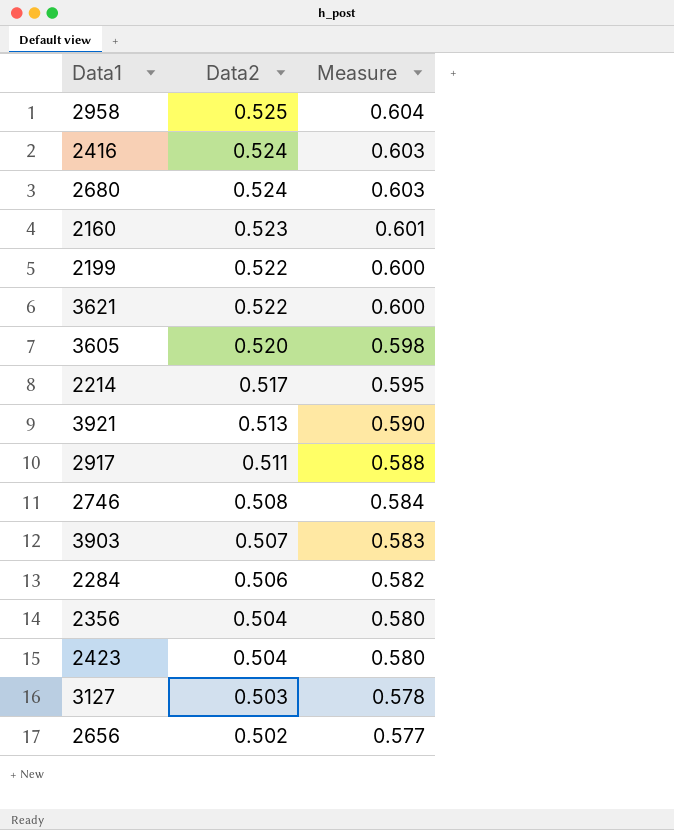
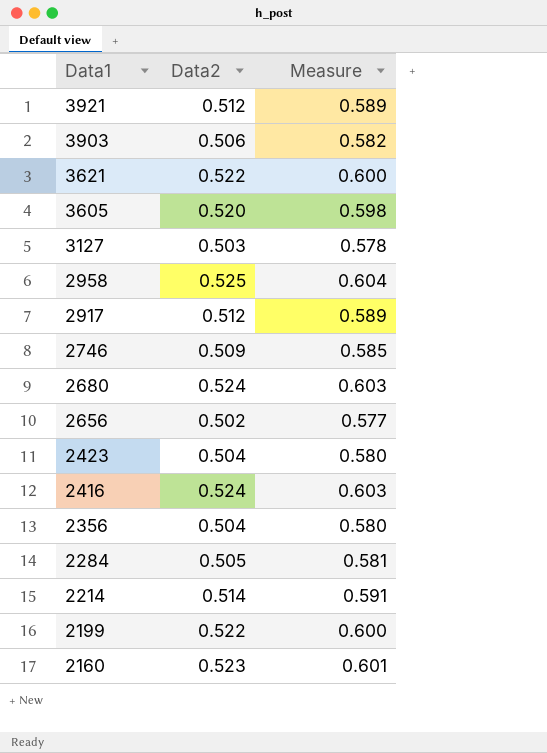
row order: Data2 descending -> Data1 descending
3921 | Data2: 0.513 -> 0.512
3921 | Measure: 0.590 -> 0.589
3903 | Data2: 0.507 -> 0.506
3903 | Measure: 0.583 -> 0.582
2917 | Data2: 0.511 -> 0.512
2917 | Measure: 0.588 -> 0.589
2746 | Data2: 0.508 -> 0.509
2746 | Measure: 0.584 -> 0.585
2284 | Data2: 0.506 -> 0.505
2284 | Measure: 0.582 -> 0.581
2214 | Data2: 0.517 -> 0.514
2214 | Measure: 0.595 -> 0.591

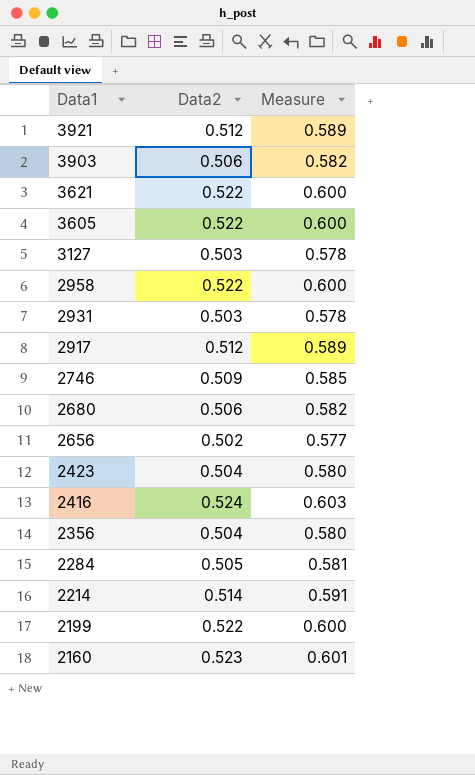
3605 | Data2: 0.520 -> 0.522
3605 | Measure: 0.598 -> 0.600
2958 | Data2: 0.525 -> 0.522
2958 | Measure: 0.604 -> 0.600
row 2931: none -> 0.503 | 0.578
2680 | Data2: 0.524 -> 0.506
2680 | Measure: 0.603 -> 0.582

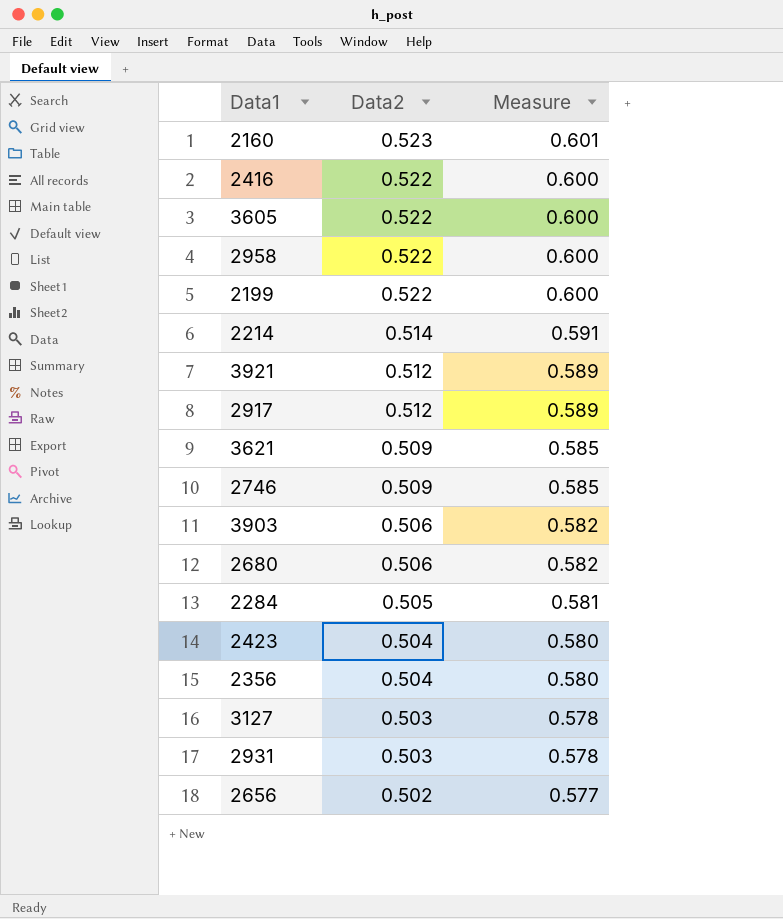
row order: Data1 descending -> Data2 descending
2416 | Data2: 0.524 -> 0.522
2416 | Measure: 0.603 -> 0.600
3621 | Data2: 0.522 -> 0.509
3621 | Measure: 0.600 -> 0.585

